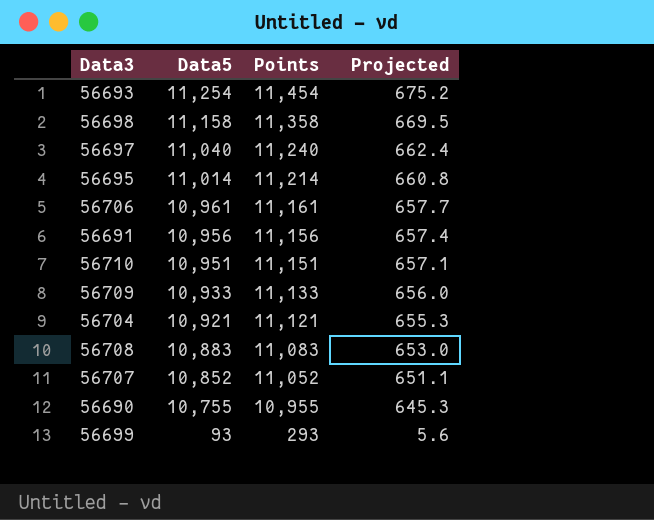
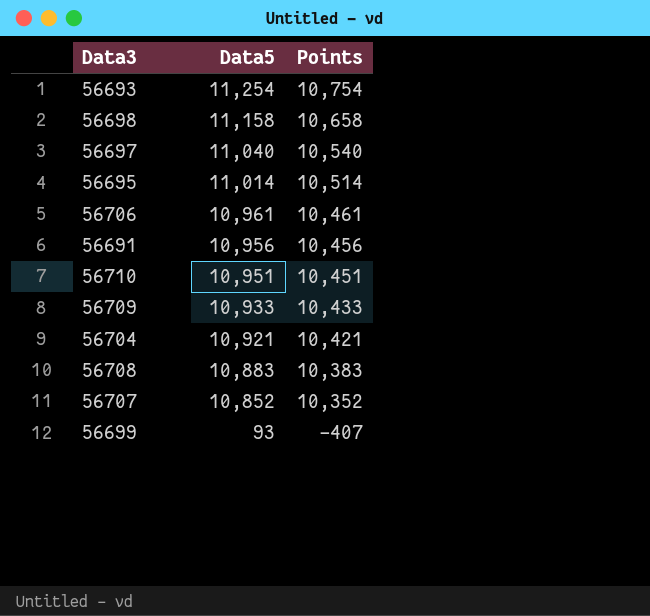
column Projected | formula: [Data5] * 0.06 -> none
column Points | formula: [Data5] + 200 -> [Data5] - 500
row 56690: 10,755 | 10,955 | 645.3 -> none

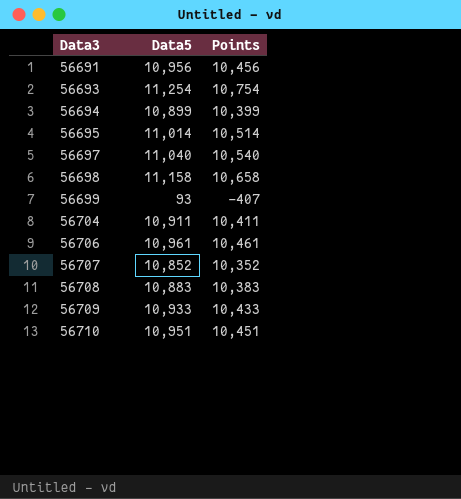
row order: Data5 descending -> Data3 ascending
row 56694: none -> 10,899 | 10,399
56704 | Data5: 10,921 -> 10,911
56704 | Points: 10,421 -> 10,411

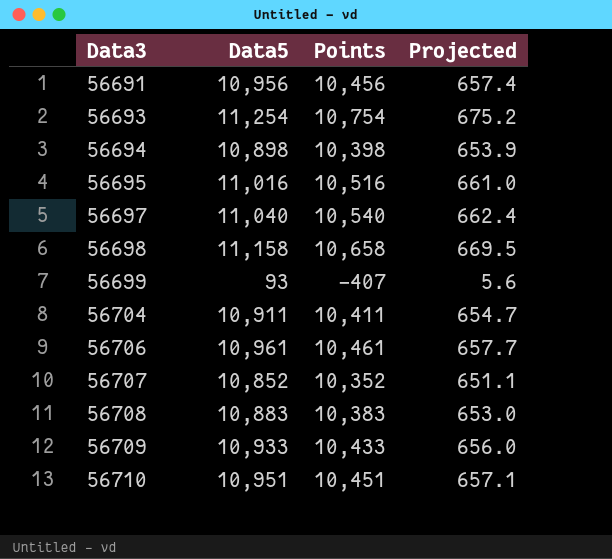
column Projected | formula: none -> [Data5] * 0.06
56694 | Data5: 10,899 -> 10,898
56694 | Points: 10,399 -> 10,398
56695 | Data5: 11,014 -> 11,016
56695 | Points: 10,514 -> 10,516

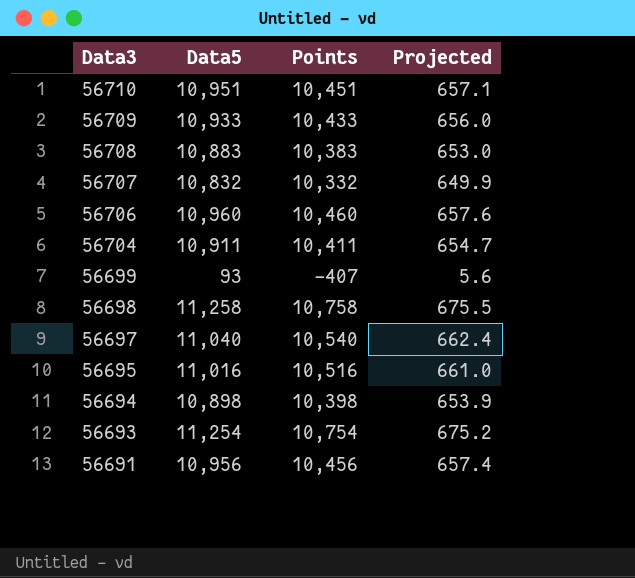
row order: Data3 ascending -> Data3 descending
56707 | Data5: 10,852 -> 10,832
56707 | Points: 10,352 -> 10,332
56707 | Projected: 651.1 -> 649.9
56706 | Data5: 10,961 -> 10,960
56706 | Points: 10,461 -> 10,460
56706 | Projected: 657.7 -> 657.6
56698 | Data5: 11,158 -> 11,258
56698 | Points: 10,658 -> 10,758
56698 | Projected: 669.5 -> 675.5

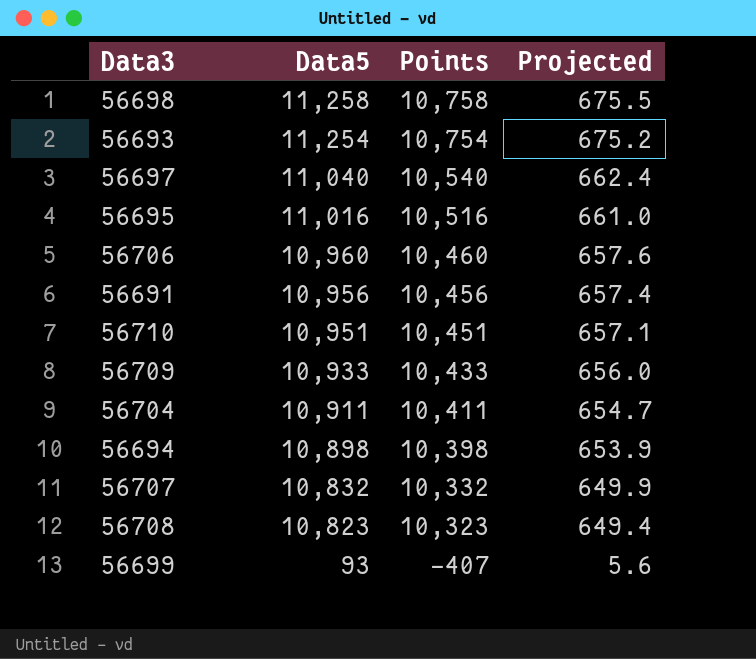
row order: Data3 descending -> Data5 descending
56708 | Data5: 10,883 -> 10,823
56708 | Points: 10,383 -> 10,323
56708 | Projected: 653.0 -> 649.4

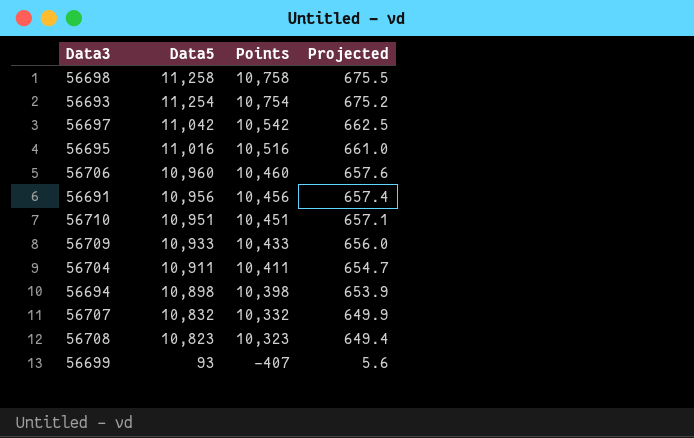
56697 | Data5: 11,040 -> 11,042
56697 | Points: 10,540 -> 10,542
56697 | Projected: 662.4 -> 662.5

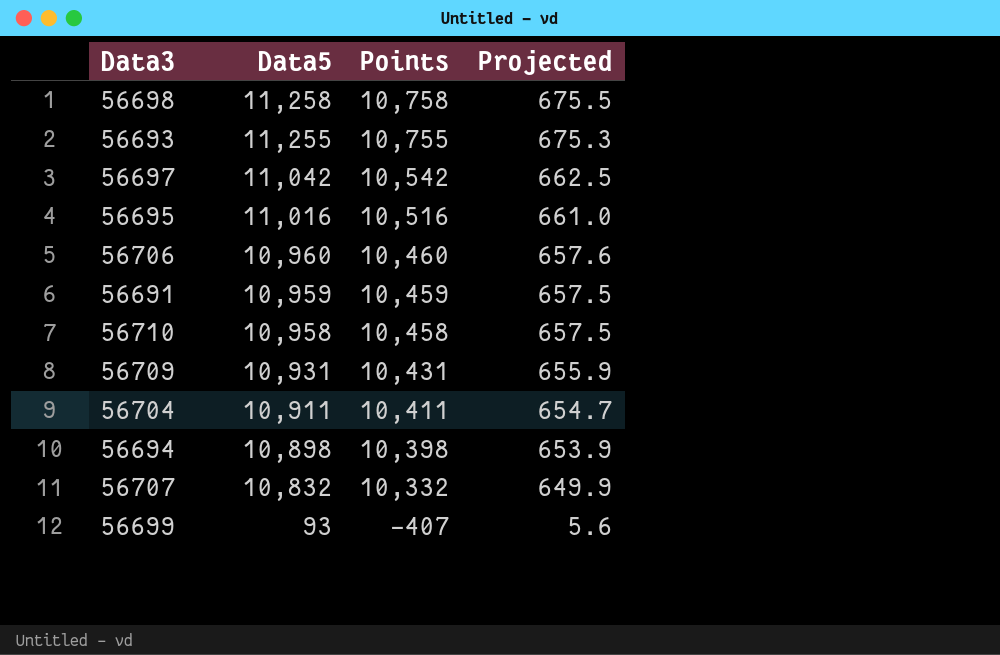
row 56708: 10,823 | 10,323 | 649.4 -> none
56693 | Data5: 11,254 -> 11,255
56693 | Points: 10,754 -> 10,755
56693 | Projected: 675.2 -> 675.3
56691 | Data5: 10,956 -> 10,959
56691 | Points: 10,456 -> 10,459
56691 | Projected: 657.4 -> 657.5
56710 | Data5: 10,951 -> 10,958
56710 | Points: 10,451 -> 10,458
56710 | Projected: 657.1 -> 657.5
56709 | Data5: 10,933 -> 10,931
56709 | Points: 10,433 -> 10,431
56709 | Projected: 656.0 -> 655.9

